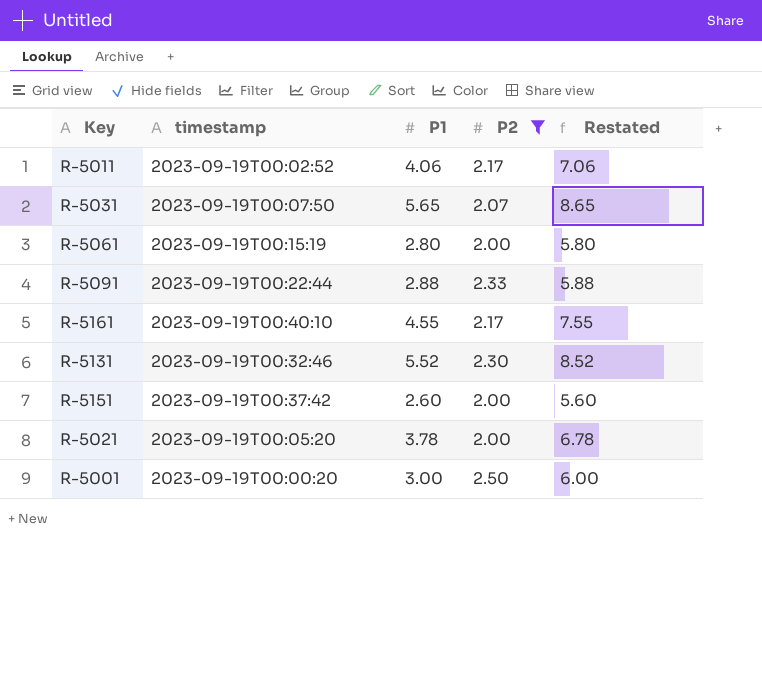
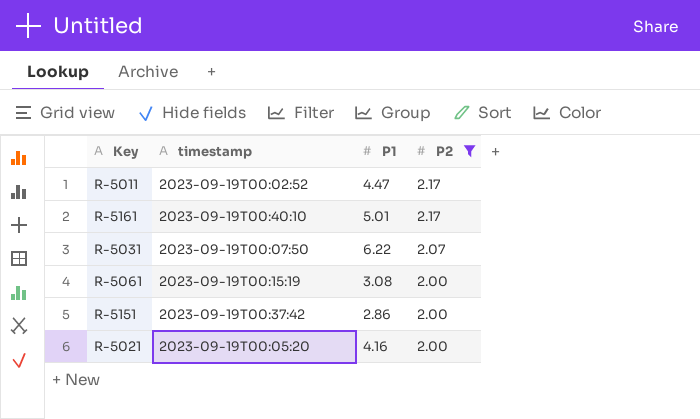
row order: none -> P2 descending
column Restated | formula: [P1] + 3 -> none
row R-5091: 2023-09-19T00:22:44 | 2.88 | 2.33 | 5.88 -> none
row R-5131: 2023-09-19T00:32:46 | 5.52 | 2.30 | 8.52 -> none
row R-5001: 2023-09-19T00:00:20 | 3.00 | 2.50 | 6.00 -> none
R-5011 | P1: 4.06 -> 4.47
R-5161 | P1: 4.55 -> 5.01
R-5031 | P1: 5.65 -> 6.22
R-5061 | P1: 2.80 -> 3.08
R-5151 | P1: 2.60 -> 2.86
R-5021 | P1: 3.78 -> 4.16

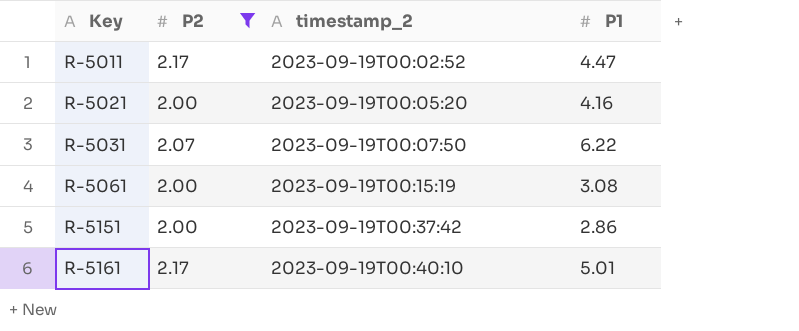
row order: P2 descending -> Key ascending
column P2 | position: 4 -> 2
column name: timestamp -> timestamp_2

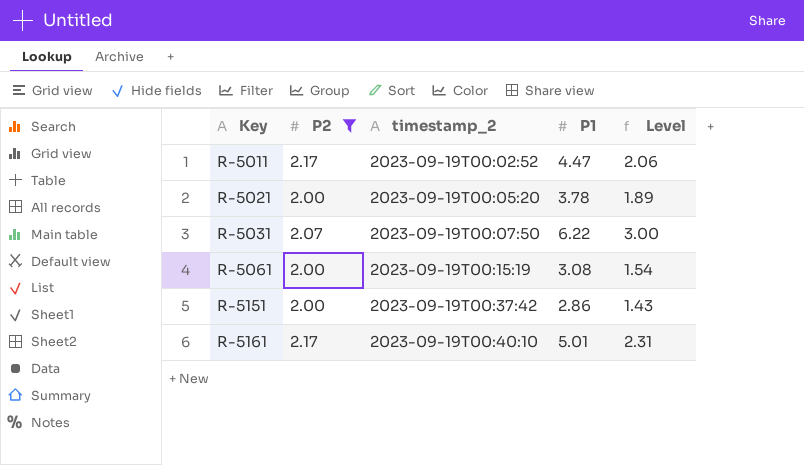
column Level | formula: none -> [P1] / [P2]
R-5021 | P1: 4.16 -> 3.78

